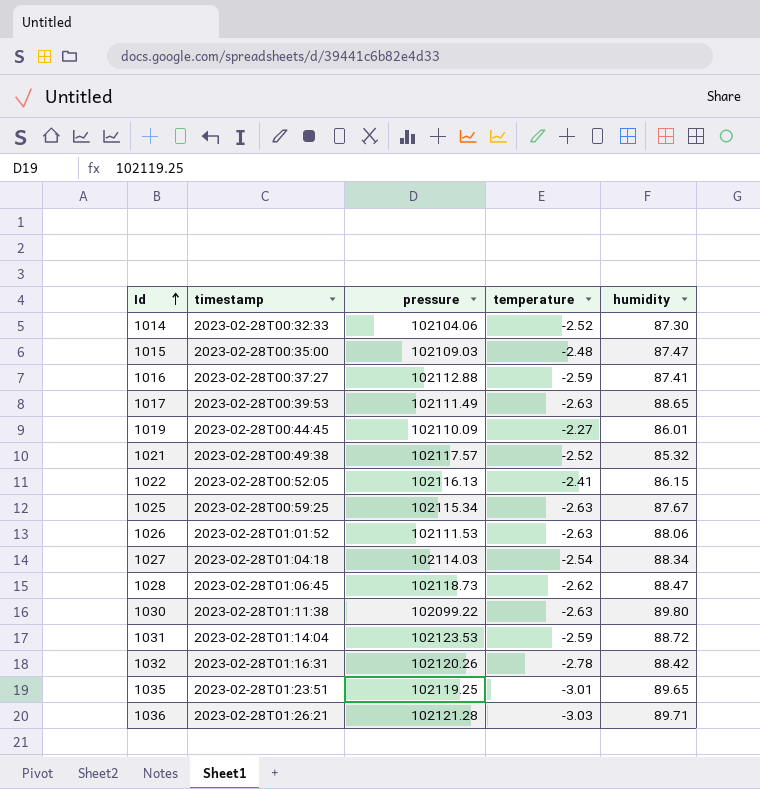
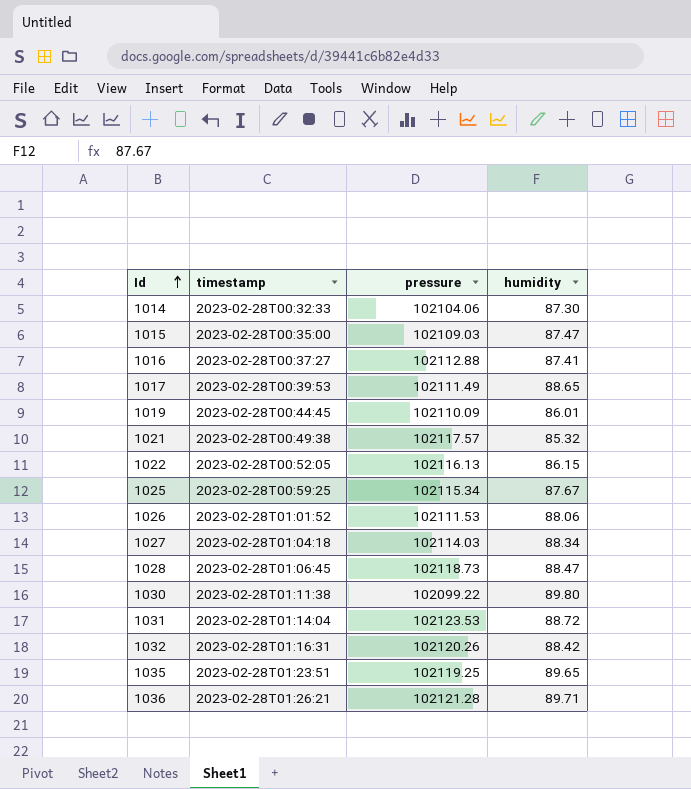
column temperature | position: 4 -> none

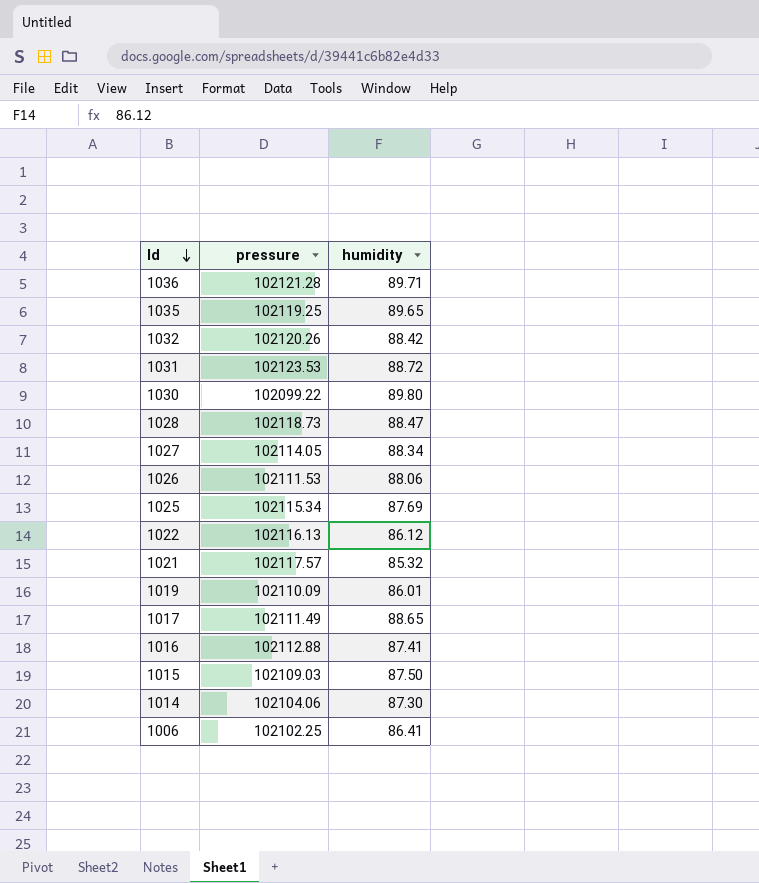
row order: Id ascending -> Id descending
column timestamp | position: 2 -> none
1027 | pressure: 102114.03 -> 102114.05
1025 | humidity: 87.67 -> 87.69
1022 | humidity: 86.15 -> 86.12
1015 | humidity: 87.47 -> 87.50
row 1006: none -> 102102.25 | 86.41

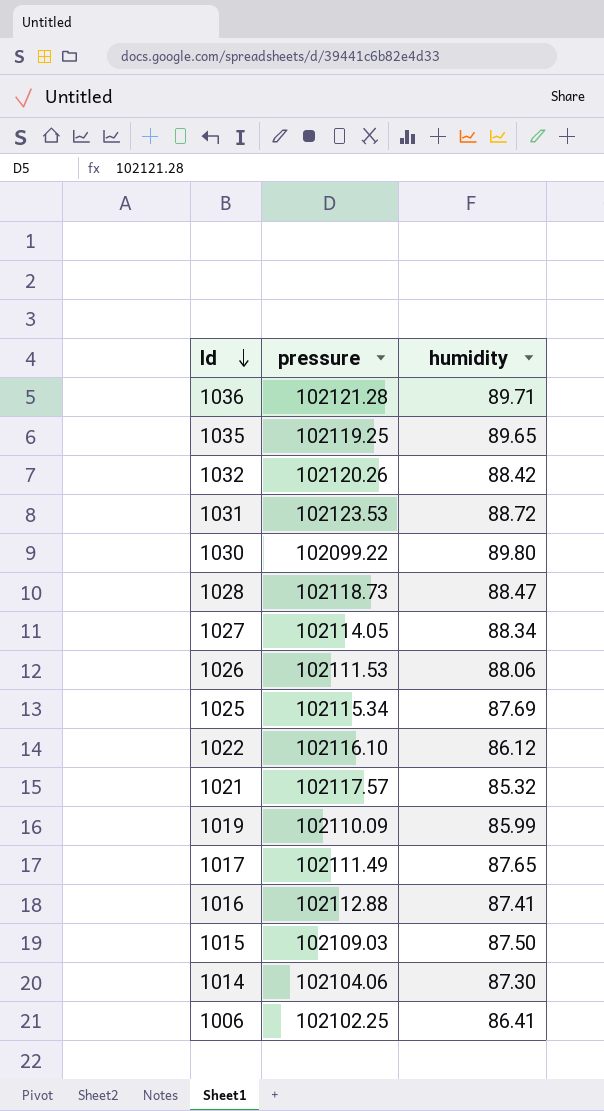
1022 | pressure: 102116.13 -> 102116.10
1019 | humidity: 86.01 -> 85.99
1017 | humidity: 88.65 -> 87.65

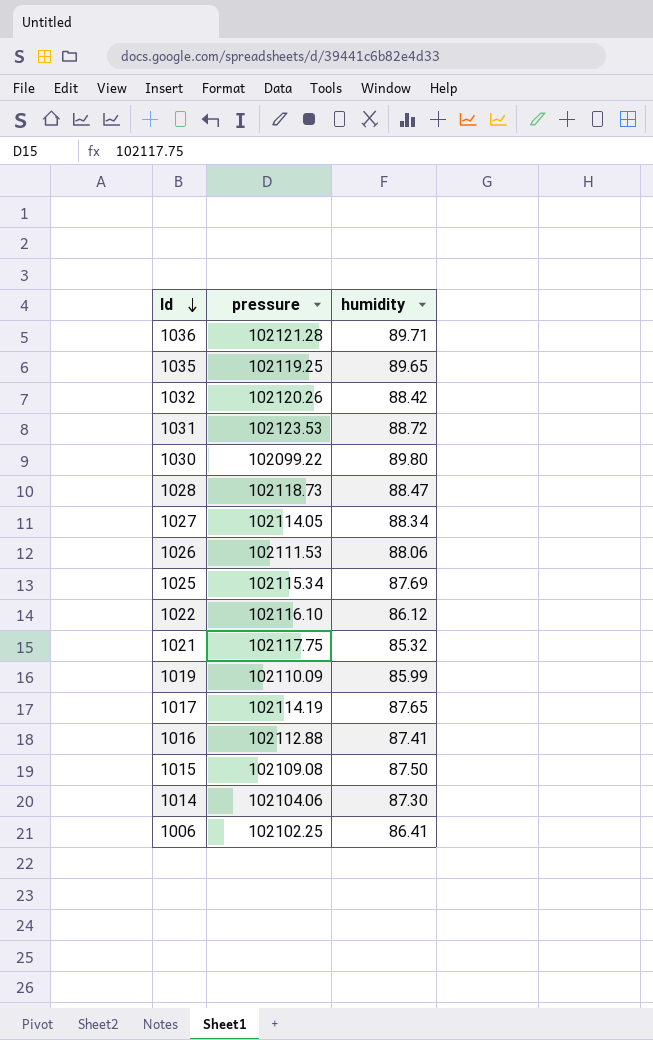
1021 | pressure: 102117.57 -> 102117.75
1017 | pressure: 102111.49 -> 102114.19
1015 | pressure: 102109.03 -> 102109.08

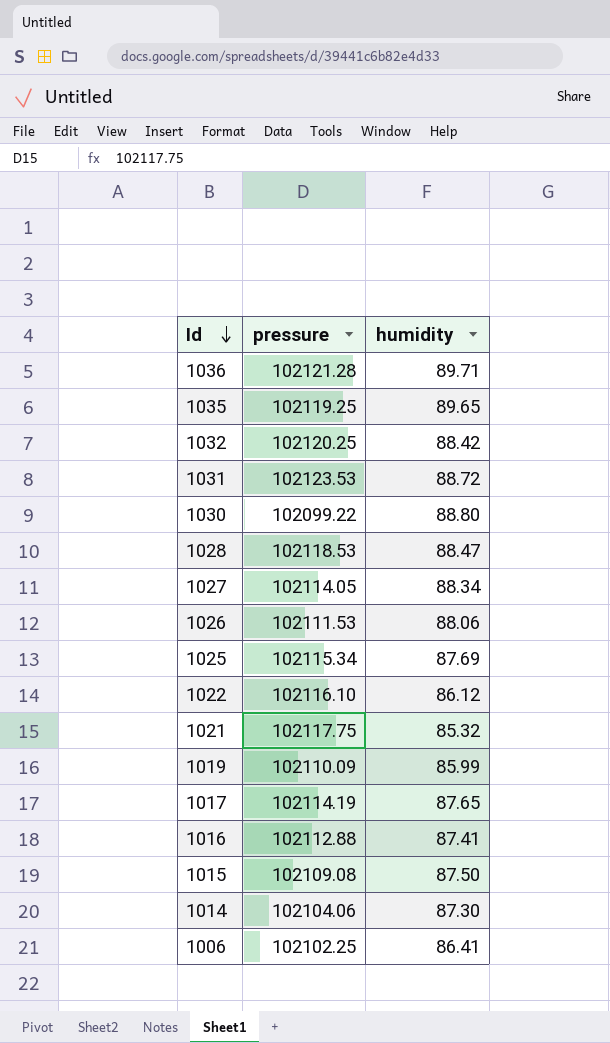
1032 | pressure: 102120.26 -> 102120.25
1030 | humidity: 89.80 -> 88.80
1028 | pressure: 102118.73 -> 102118.53

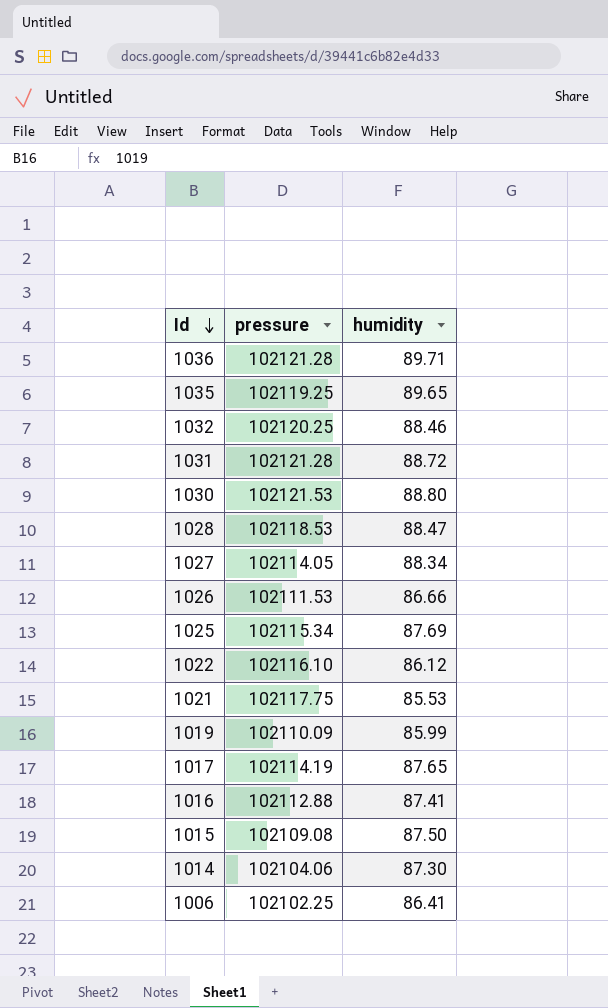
1032 | humidity: 88.42 -> 88.46
1031 | pressure: 102123.53 -> 102121.28
1030 | pressure: 102099.22 -> 102121.53
1026 | humidity: 88.06 -> 86.66
1021 | humidity: 85.32 -> 85.53

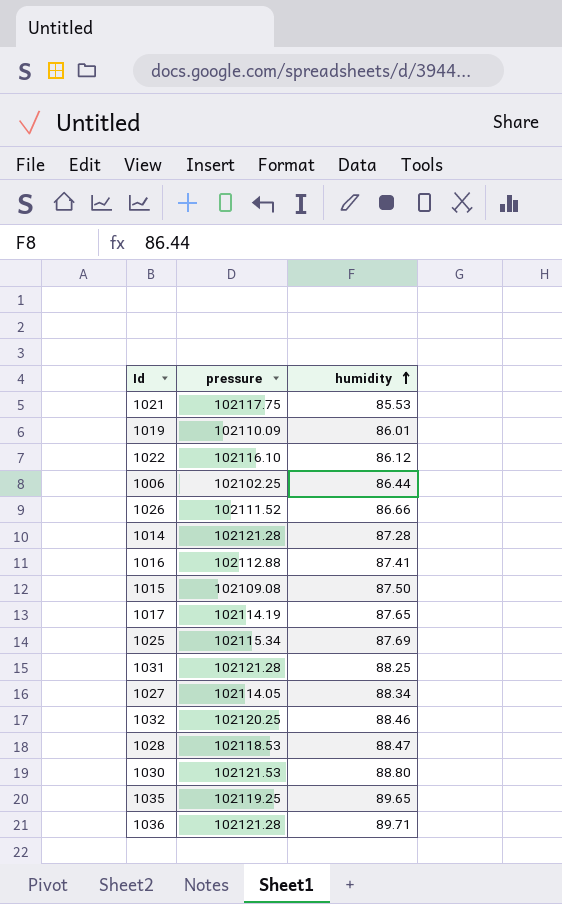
row order: Id descending -> humidity ascending
1019 | humidity: 85.99 -> 86.01
1006 | humidity: 86.41 -> 86.44
1026 | pressure: 102111.53 -> 102111.52
1014 | pressure: 102104.06 -> 102121.28
1014 | humidity: 87.30 -> 87.28
1031 | humidity: 88.72 -> 88.25

